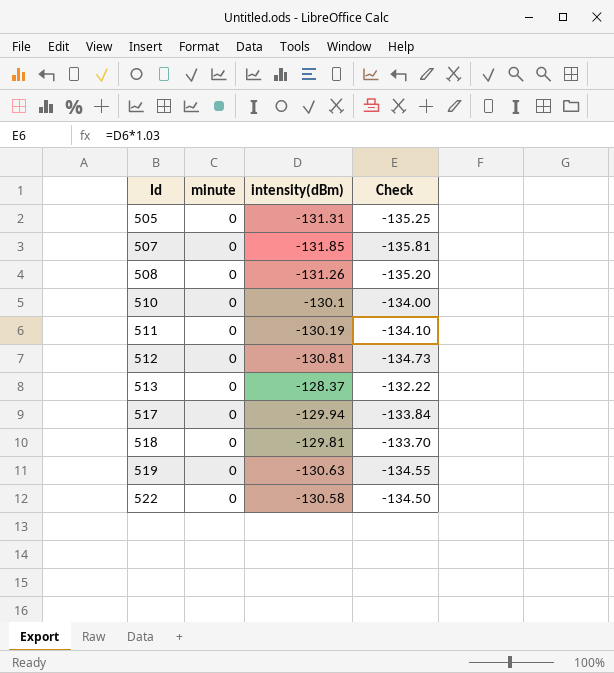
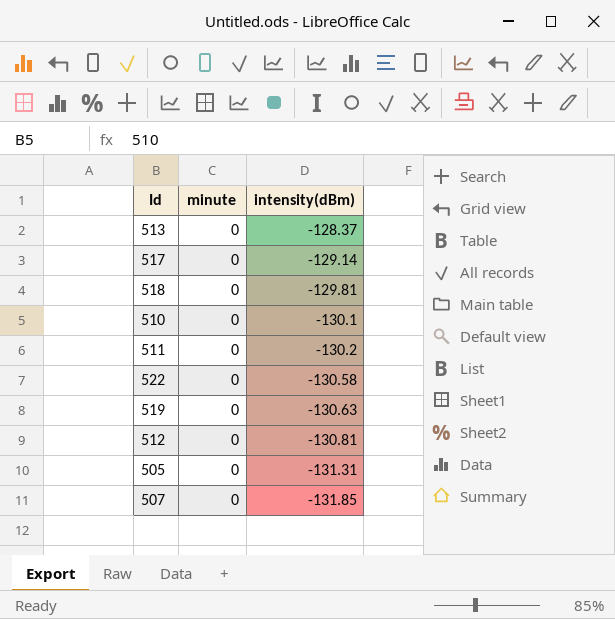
row order: Id ascending -> intensity(dBm) descending
column Check | formula: [intensity(dBm)] * 1.03 -> none
row 508: 0 | -131.26 | -135.20 -> none
517 | intensity(dBm): -129.94 -> -129.14
511 | intensity(dBm): -130.19 -> -130.2

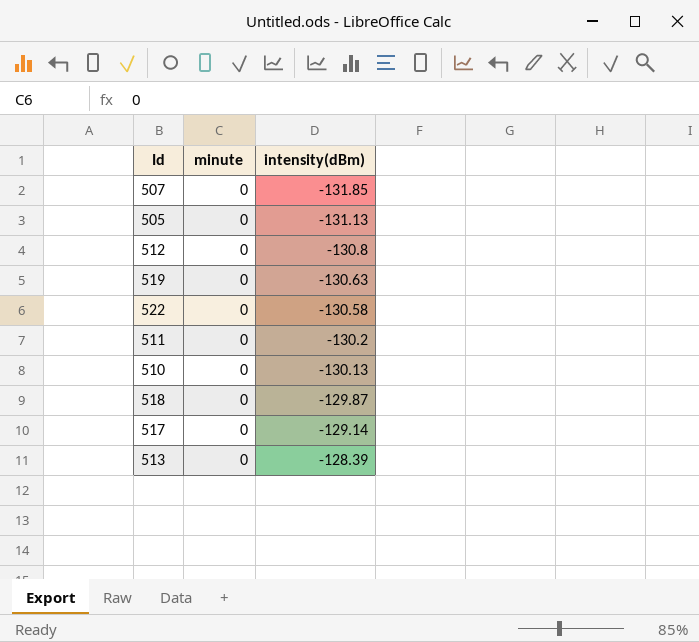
row order: intensity(dBm) descending -> intensity(dBm) ascending
505 | intensity(dBm): -131.31 -> -131.13
512 | intensity(dBm): -130.81 -> -130.8
510 | intensity(dBm): -130.1 -> -130.13
518 | intensity(dBm): -129.81 -> -129.87
513 | intensity(dBm): -128.37 -> -128.39

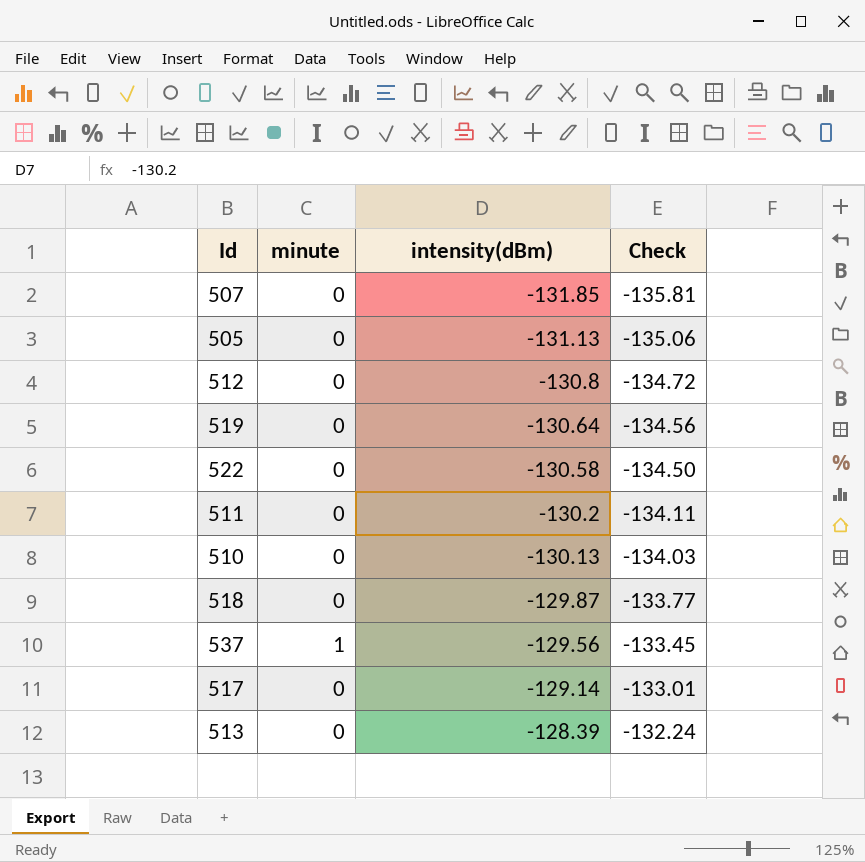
column Check | formula: none -> [intensity(dBm)] * 1.03
519 | intensity(dBm): -130.63 -> -130.64
row 537: none -> 1 | -129.56 | -133.45

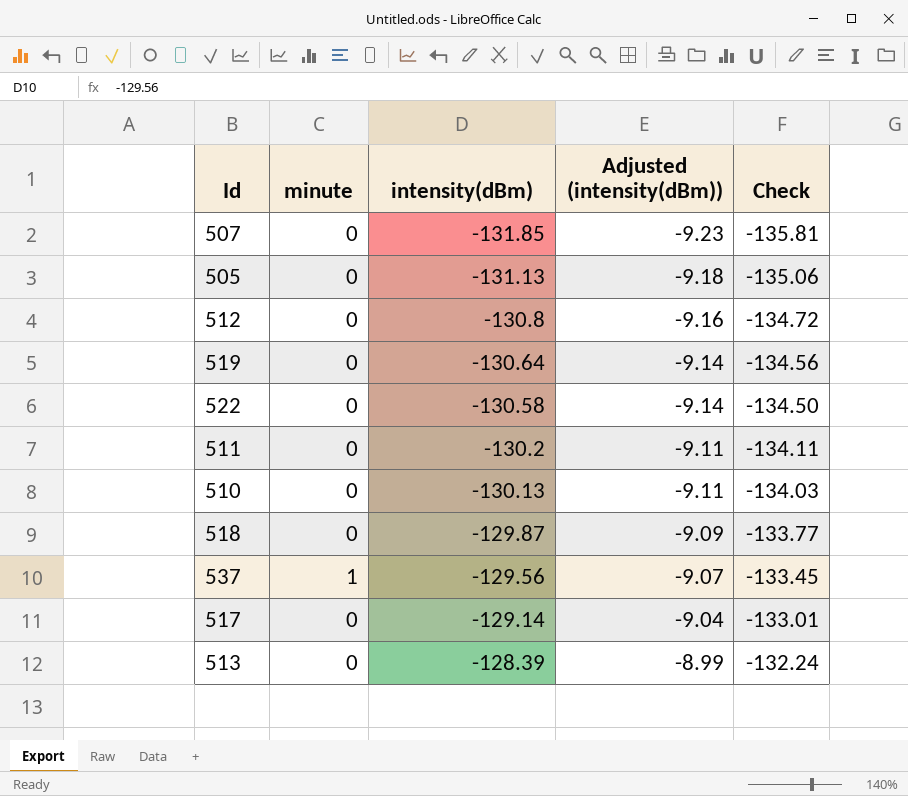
column Adjusted (intensity(dBm)) | formula: none -> [intensity(dBm)] * 0.07

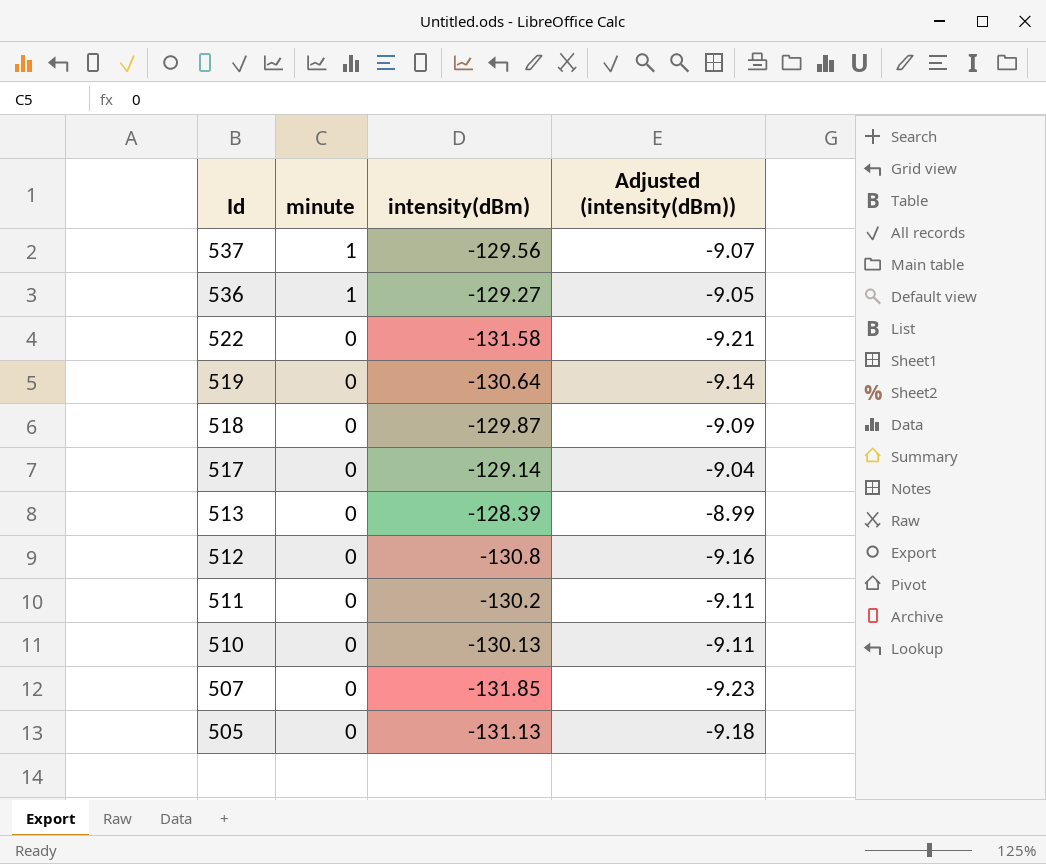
row order: intensity(dBm) ascending -> Id descending
column Check | formula: [intensity(dBm)] * 1.03 -> none
row 536: none -> 1 | -129.27 | -9.05
522 | intensity(dBm): -130.58 -> -131.58
522 | Adjusted (intensity(dBm)): -9.14 -> -9.21

